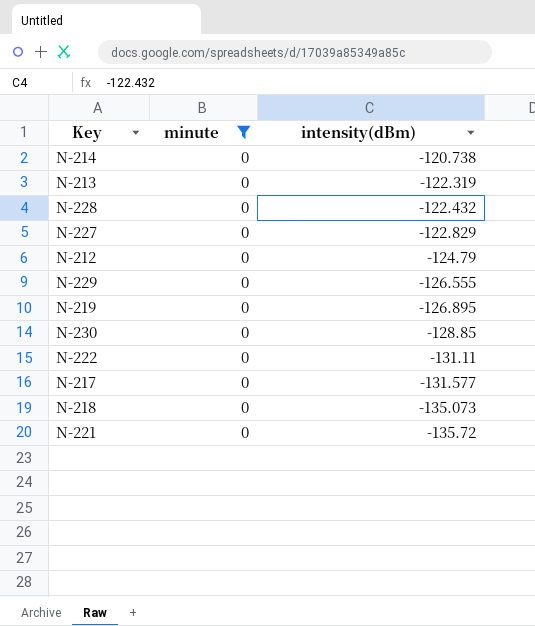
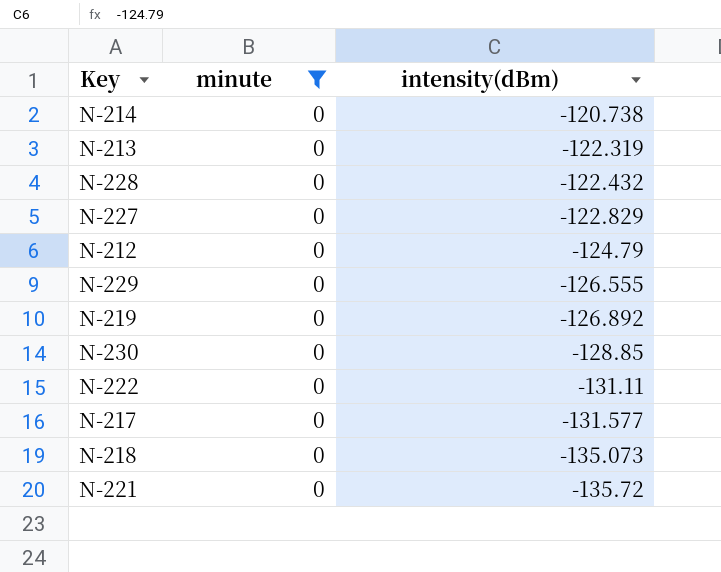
N-219 | intensity(dBm): -126.895 -> -126.892

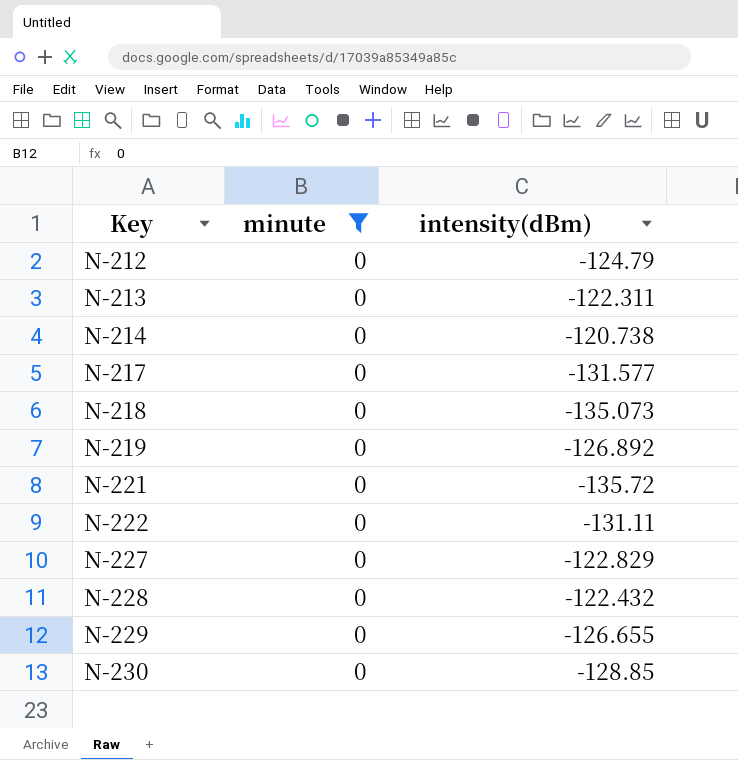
row order: intensity(dBm) descending -> Key ascending
N-213 | intensity(dBm): -122.319 -> -122.311
N-229 | intensity(dBm): -126.555 -> -126.655

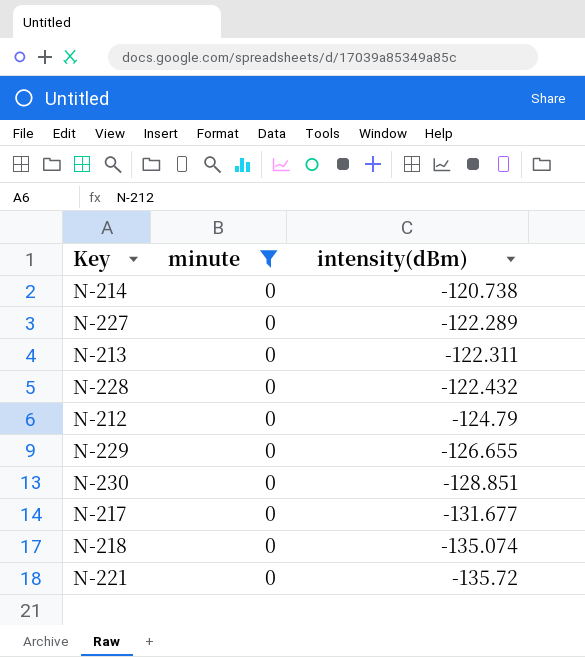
row order: Key ascending -> intensity(dBm) descending
row N-219: 0 | -126.892 -> none
row N-222: 0 | -131.11 -> none
N-227 | intensity(dBm): -122.829 -> -122.289
N-230 | intensity(dBm): -128.85 -> -128.851
N-217 | intensity(dBm): -131.577 -> -131.677
N-218 | intensity(dBm): -135.073 -> -135.074

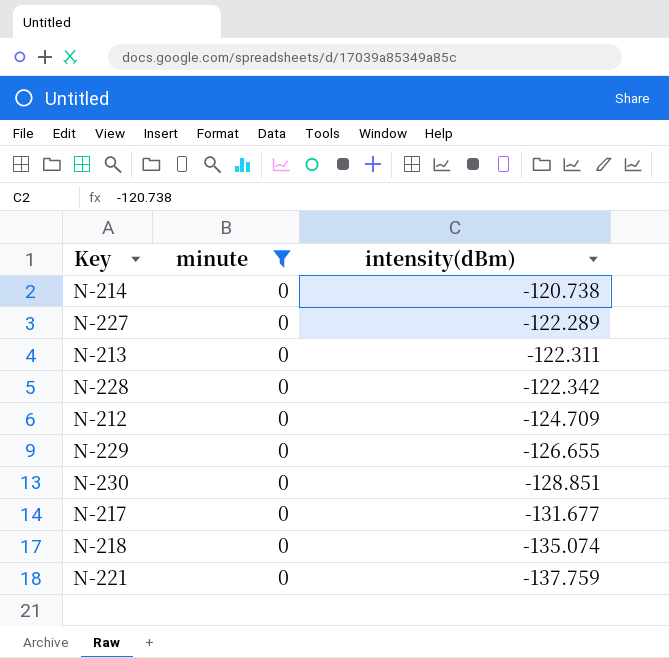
N-228 | intensity(dBm): -122.432 -> -122.342
N-212 | intensity(dBm): -124.79 -> -124.709
N-221 | intensity(dBm): -135.72 -> -137.759

